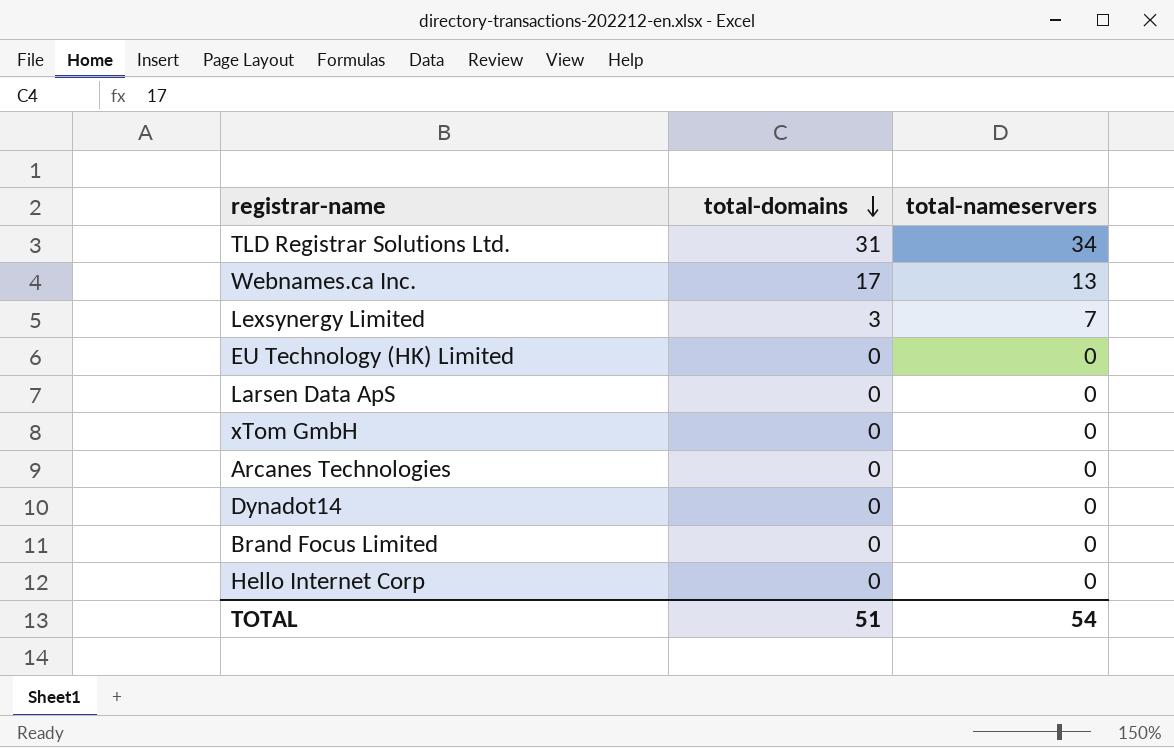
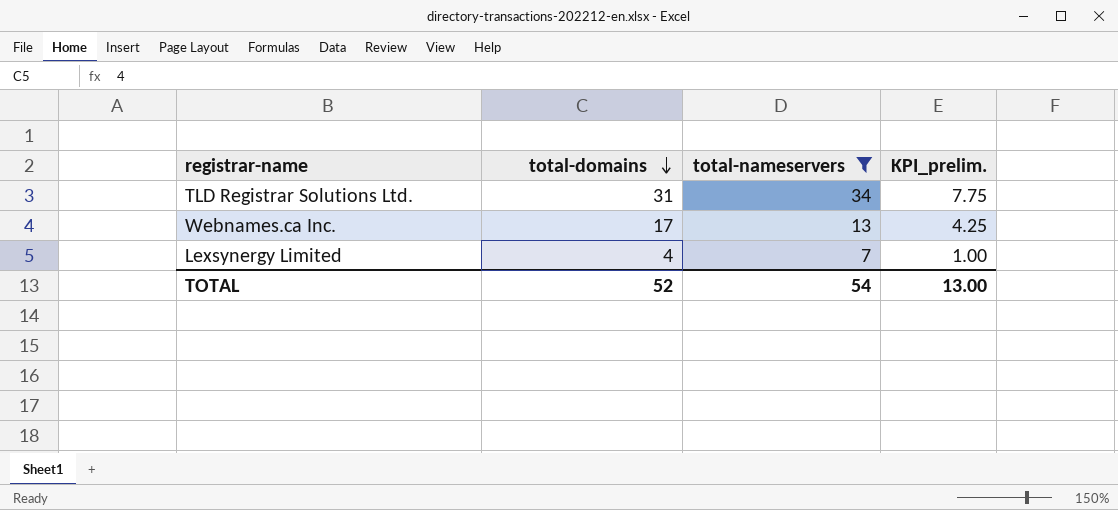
filter: none -> total-nameservers != 0
column KPI_prelim. | formula: none -> [total-domains] * 0.25
Lexsynergy Limited | total-domains: 3 -> 4
TOTAL | total-domains: 51 -> 52

